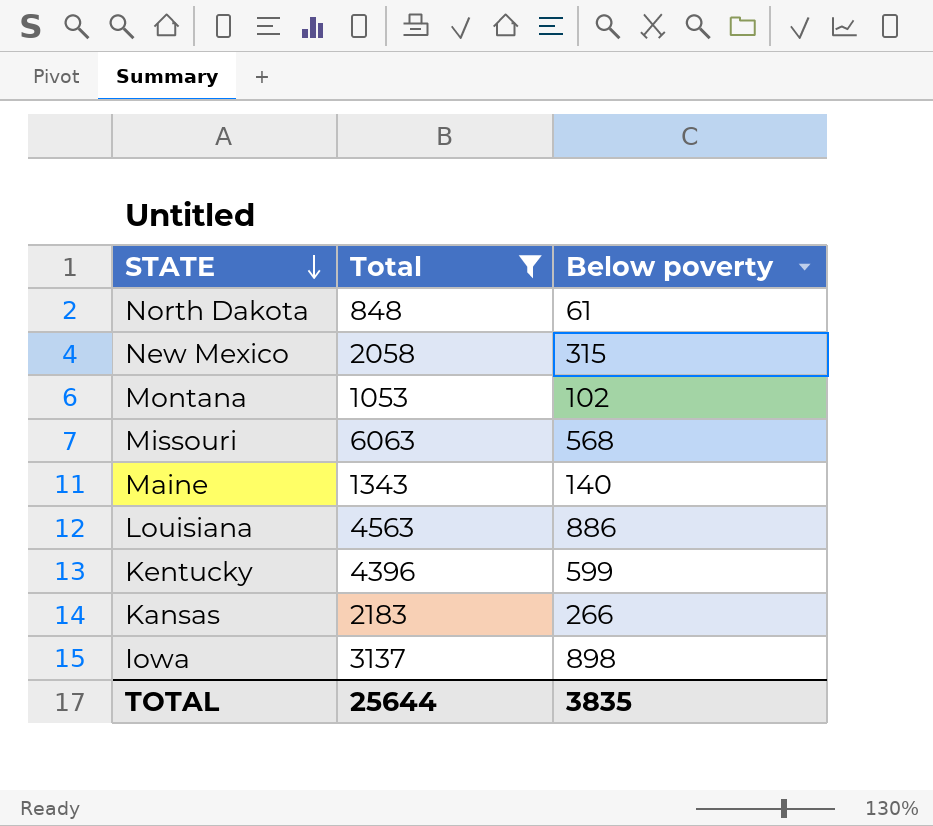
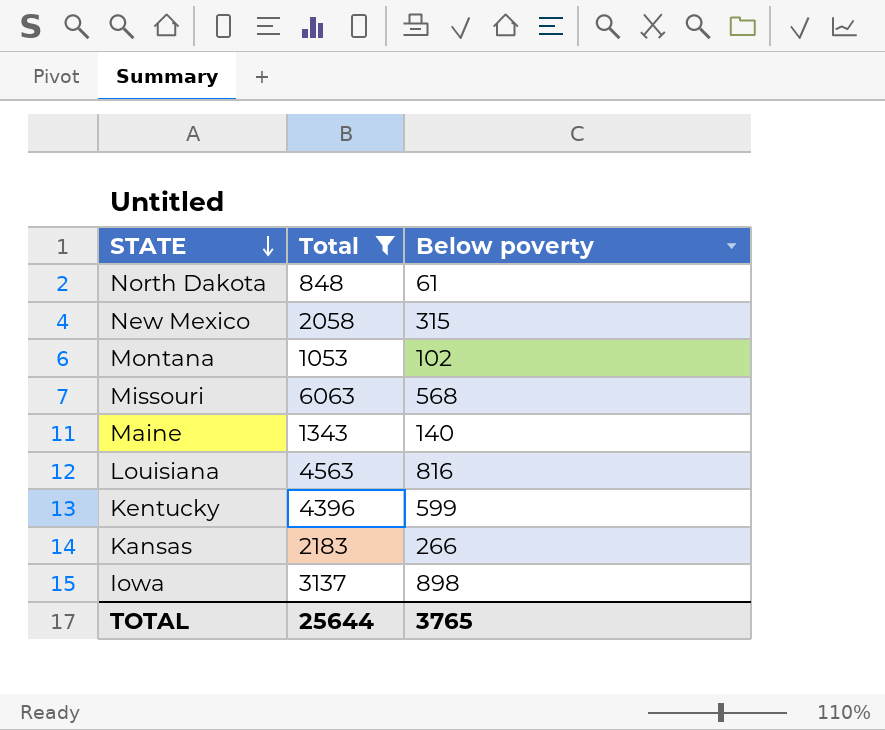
Louisiana | Below poverty: 886 -> 816
TOTAL | Below poverty: 3835 -> 3765

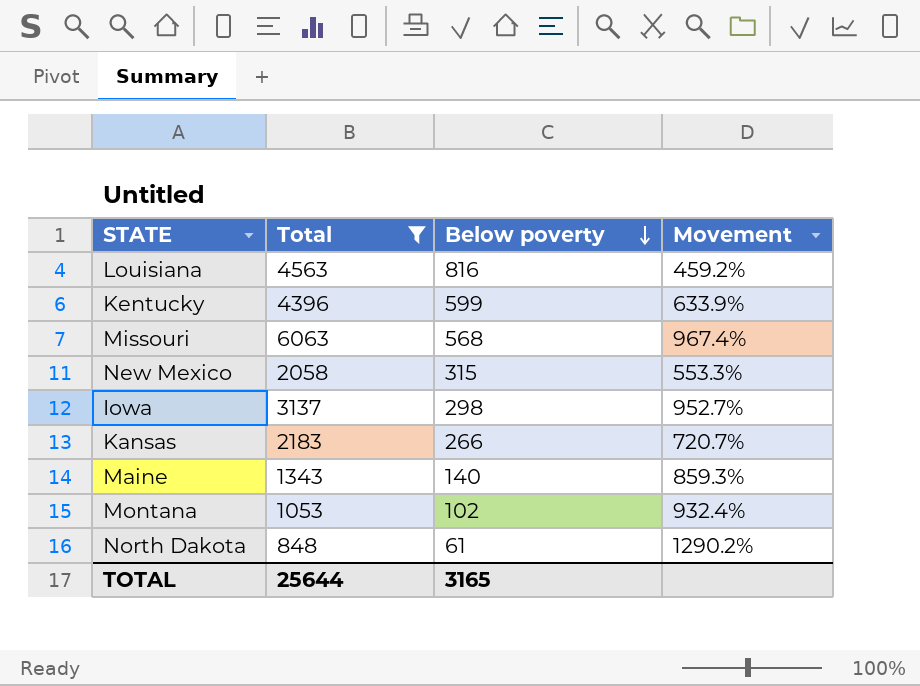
row order: STATE descending -> Below poverty descending
column Movement | formula: none -> ([Total] - [Below poverty]) / [Below poverty]
Iowa | Below poverty: 898 -> 298
TOTAL | Below poverty: 3765 -> 3165

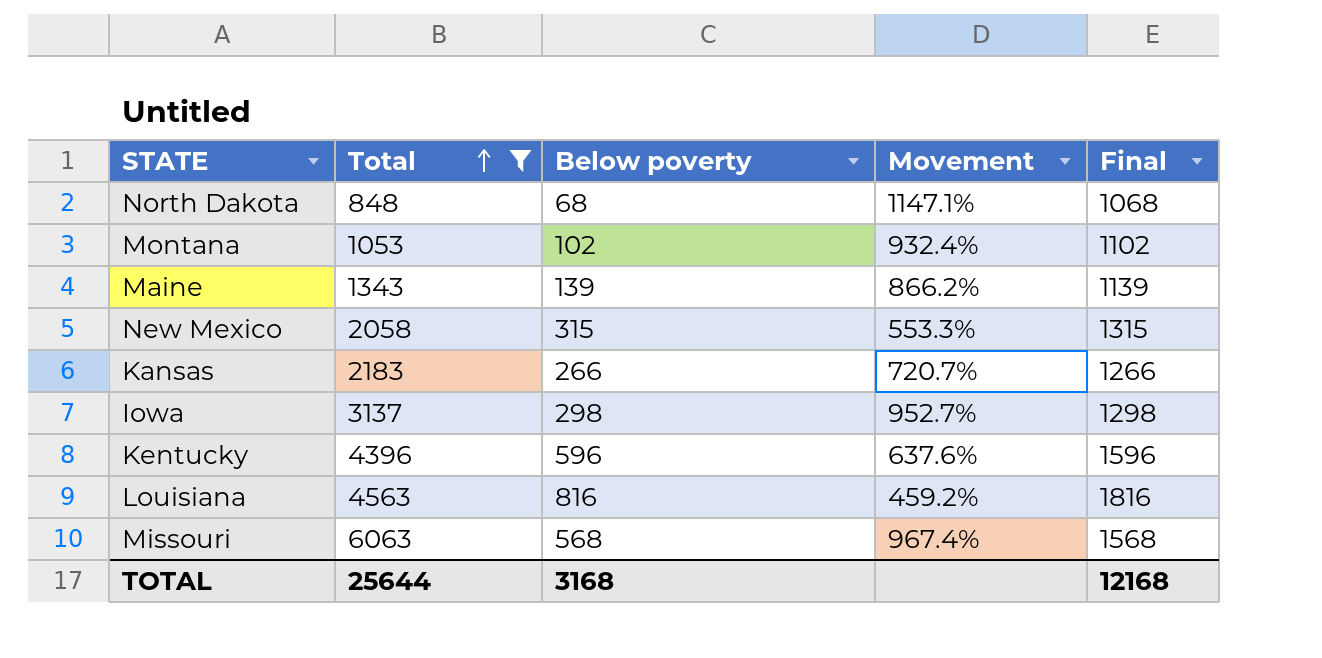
row order: Below poverty descending -> Total ascending
column Final | formula: none -> [Below poverty] + 1000
North Dakota | Below poverty: 61 -> 68
North Dakota | Movement: 1290.2% -> 1147.1%
Maine | Below poverty: 140 -> 139
Maine | Movement: 859.3% -> 866.2%
Kentucky | Below poverty: 599 -> 596
Kentucky | Movement: 633.9% -> 637.6%
TOTAL | Below poverty: 3165 -> 3168

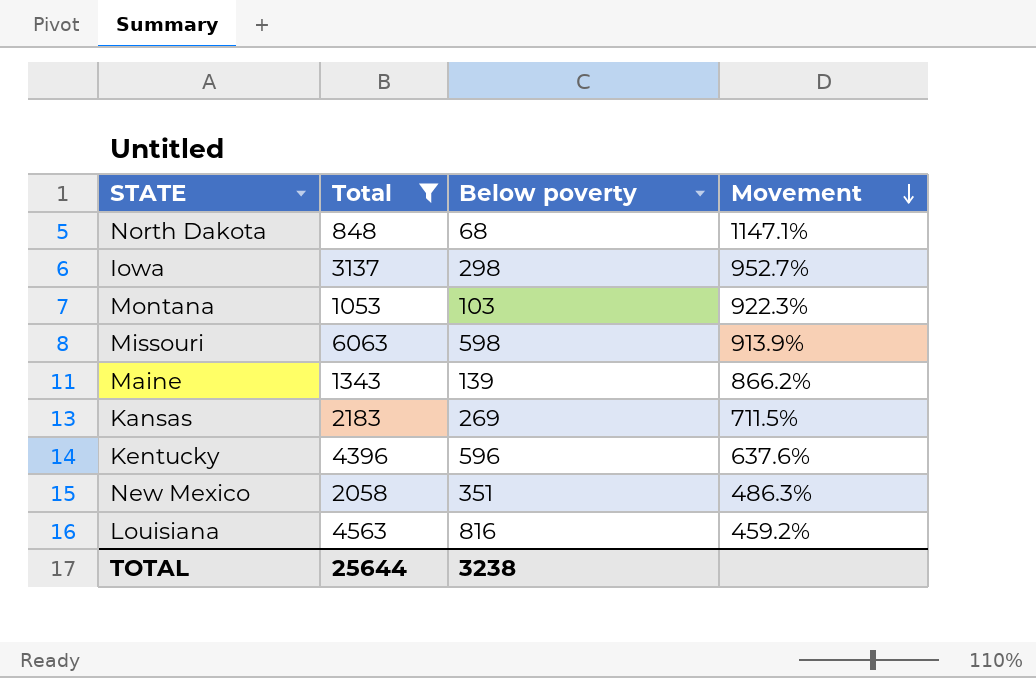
row order: Total ascending -> Movement descending
column Final | formula: [Below poverty] + 1000 -> none
Montana | Below poverty: 102 -> 103
Montana | Movement: 932.4% -> 922.3%
Missouri | Below poverty: 568 -> 598
Missouri | Movement: 967.4% -> 913.9%
Kansas | Below poverty: 266 -> 269
Kansas | Movement: 720.7% -> 711.5%
New Mexico | Below poverty: 315 -> 351
New Mexico | Movement: 553.3% -> 486.3%
TOTAL | Below poverty: 3168 -> 3238

